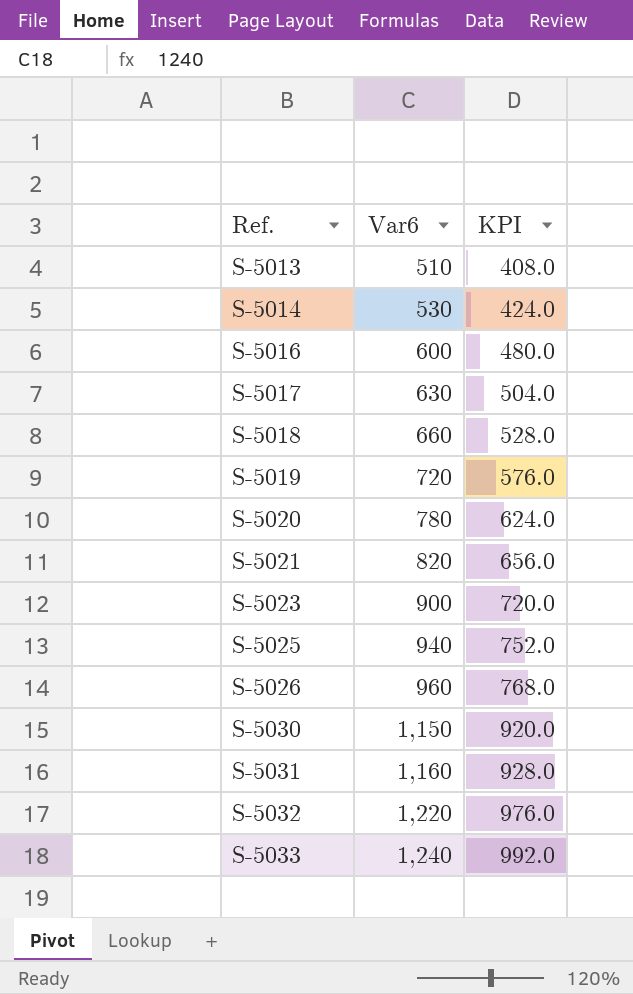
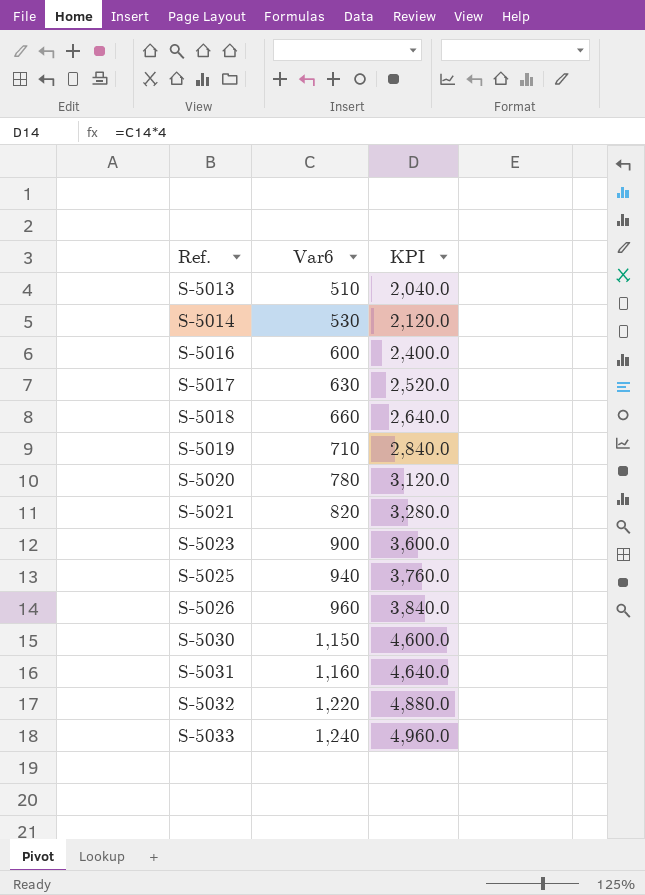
column KPI | formula: [Var6] * 0.8 -> [Var6] * 4
S-5019 | Var6: 720 -> 710

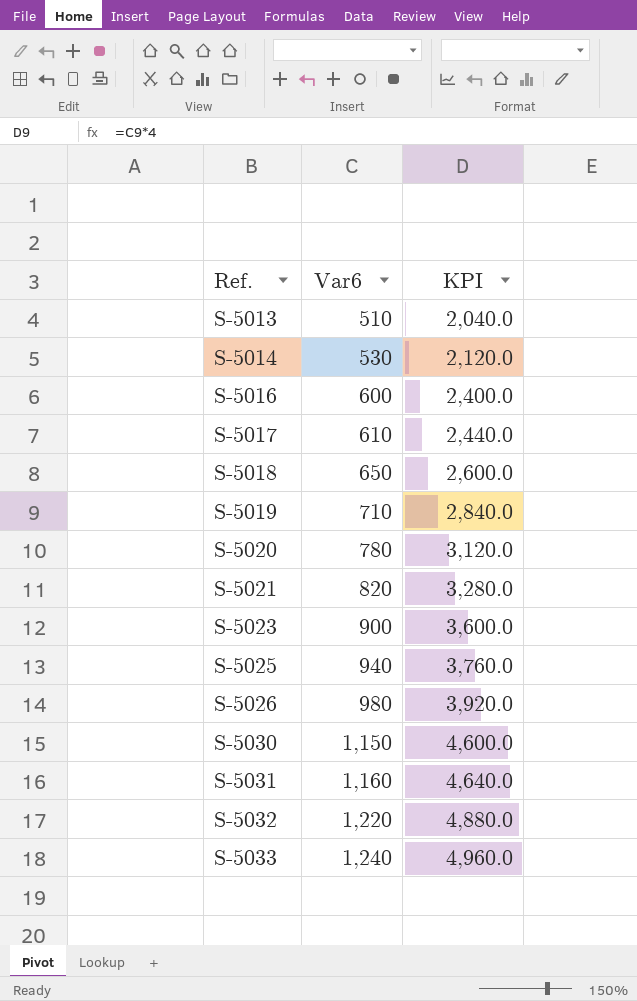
S-5017 | Var6: 630 -> 610
S-5017 | KPI: 2,520.0 -> 2,440.0
S-5018 | Var6: 660 -> 650
S-5018 | KPI: 2,640.0 -> 2,600.0
S-5026 | Var6: 960 -> 980
S-5026 | KPI: 3,840.0 -> 3,920.0

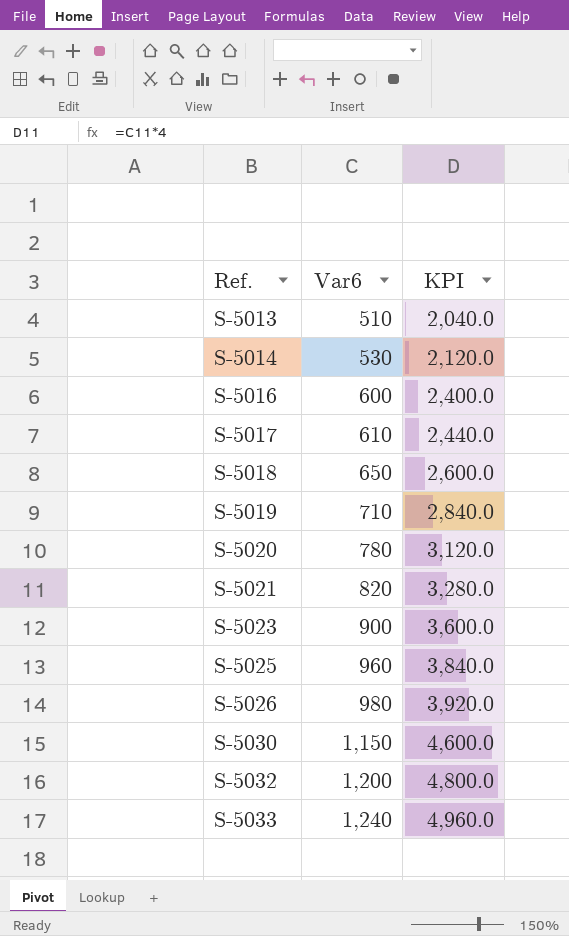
row S-5031: 1,160 | 4,640.0 -> none
S-5025 | Var6: 940 -> 960
S-5025 | KPI: 3,760.0 -> 3,840.0
S-5032 | Var6: 1,220 -> 1,200
S-5032 | KPI: 4,880.0 -> 4,800.0

